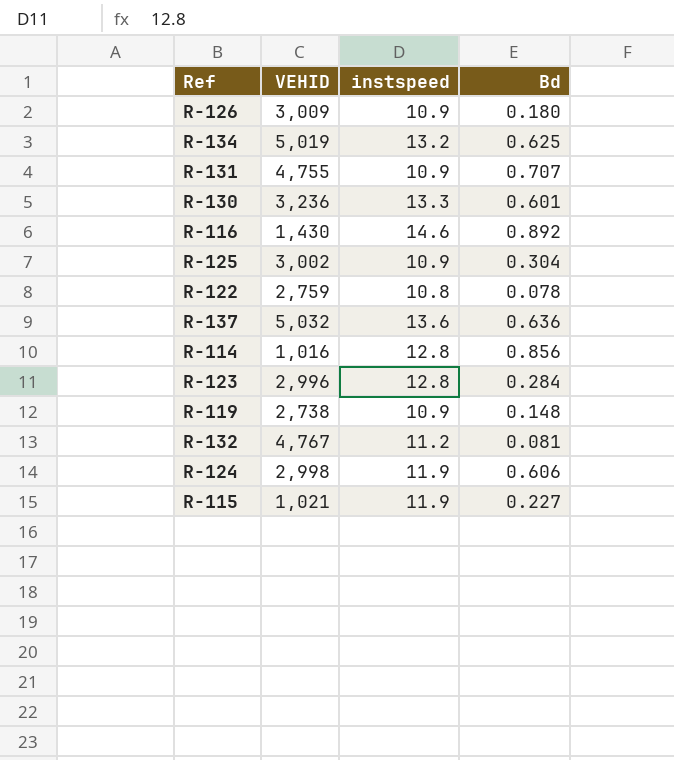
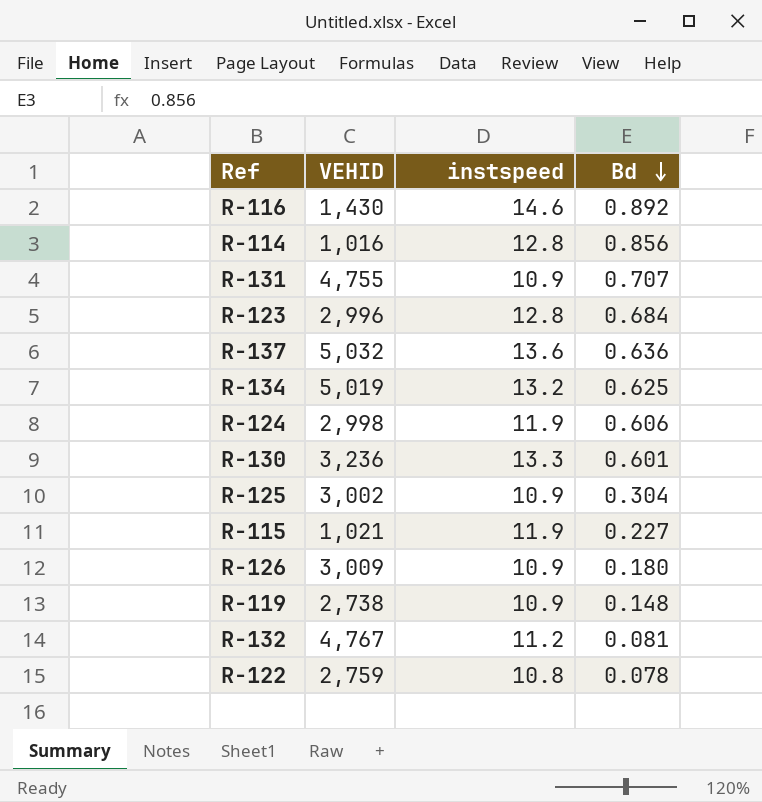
row order: none -> Bd descending
R-123 | Bd: 0.284 -> 0.684

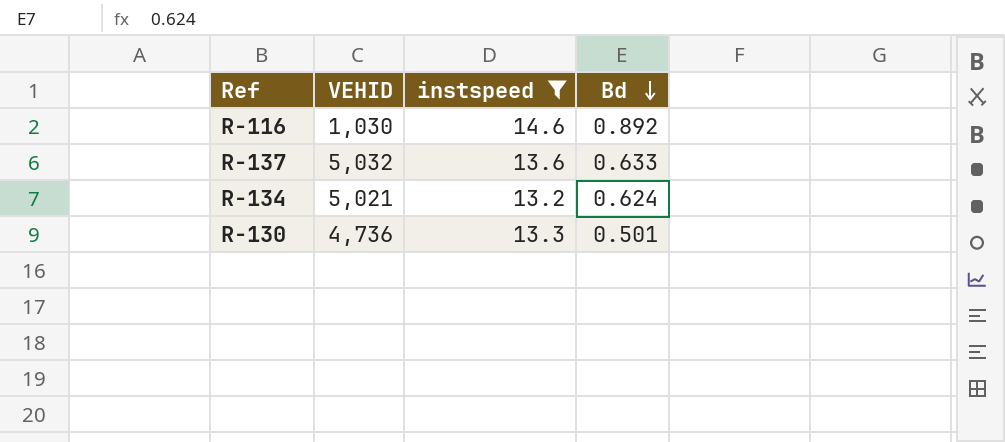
filter: none -> instspeed >= 13.2
R-116 | VEHID: 1,430 -> 1,030
R-137 | Bd: 0.636 -> 0.633
R-134 | VEHID: 5,019 -> 5,021
R-134 | Bd: 0.625 -> 0.624
R-130 | VEHID: 3,236 -> 4,736
R-130 | Bd: 0.601 -> 0.501

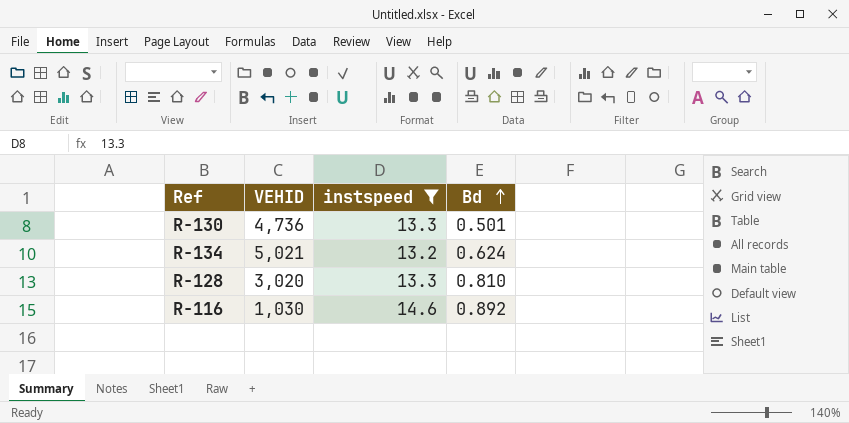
row order: Bd descending -> Bd ascending
row R-137: 5,032 | 13.6 | 0.633 -> none
row R-128: none -> 3,020 | 13.3 | 0.810

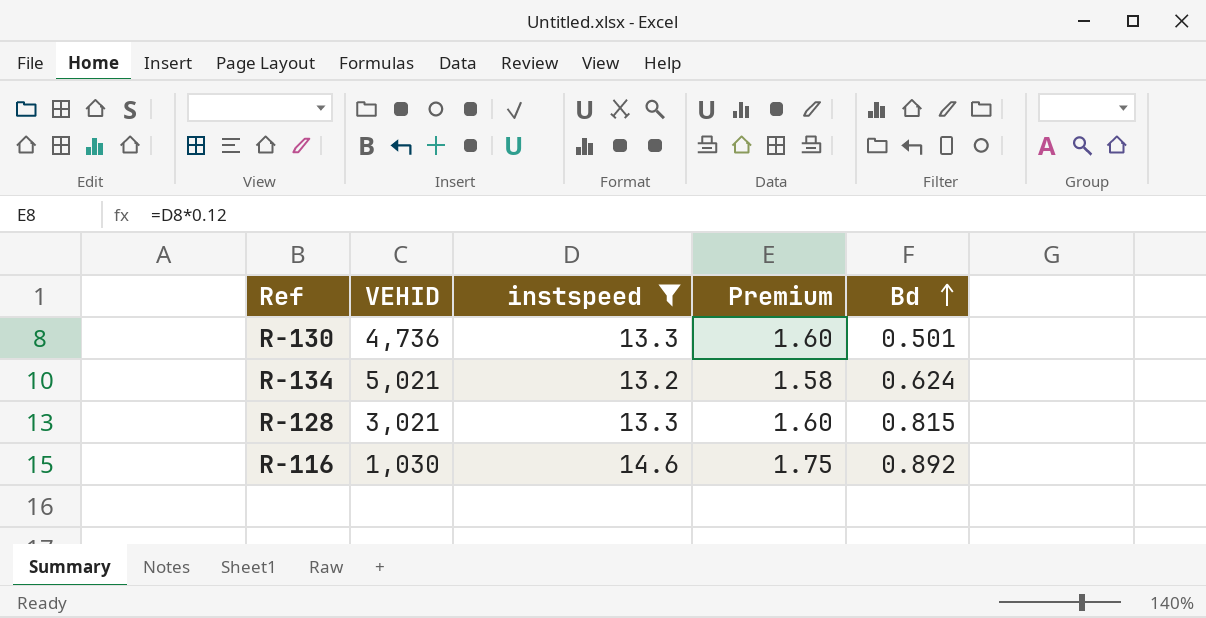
column Premium | formula: none -> [instspeed] * 0.12
R-128 | VEHID: 3,020 -> 3,021
R-128 | Bd: 0.810 -> 0.815

